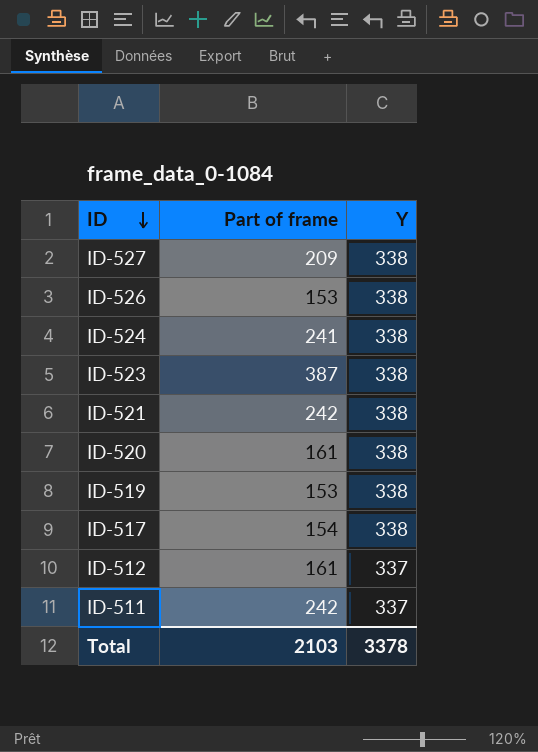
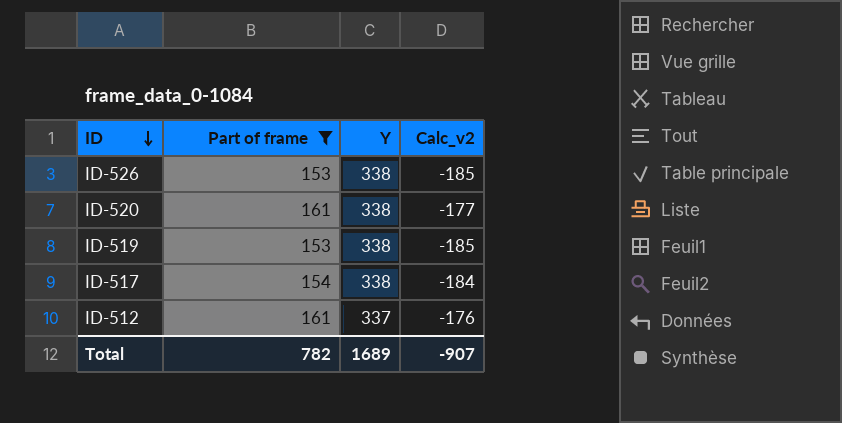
filter: none -> Part of frame <= 161
column Calc_v2 | formula: none -> [Part of frame] - [Y]
Total | Part of frame: 2103 -> 782
Total | Y: 3378 -> 1689

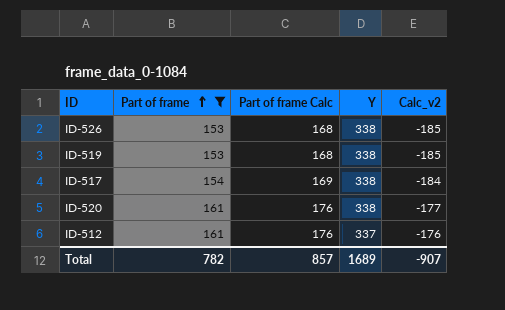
row order: ID descending -> Part of frame ascending
column Part of frame Calc | formula: none -> [Part of frame] + 15

